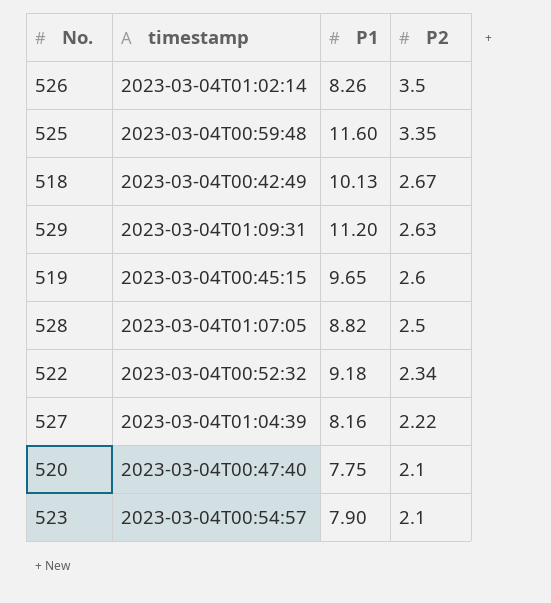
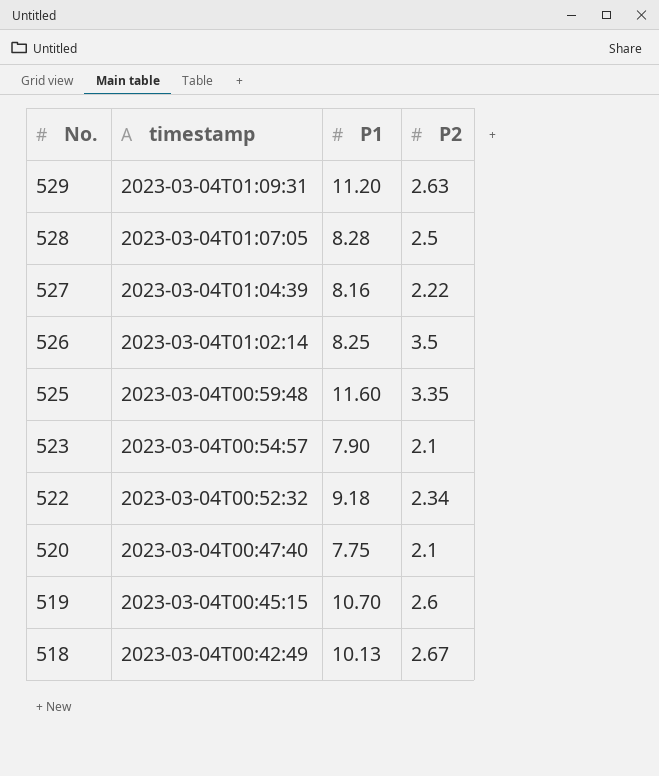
row order: P2 descending -> No. descending
528 | P1: 8.82 -> 8.28
526 | P1: 8.26 -> 8.25
519 | P1: 9.65 -> 10.70

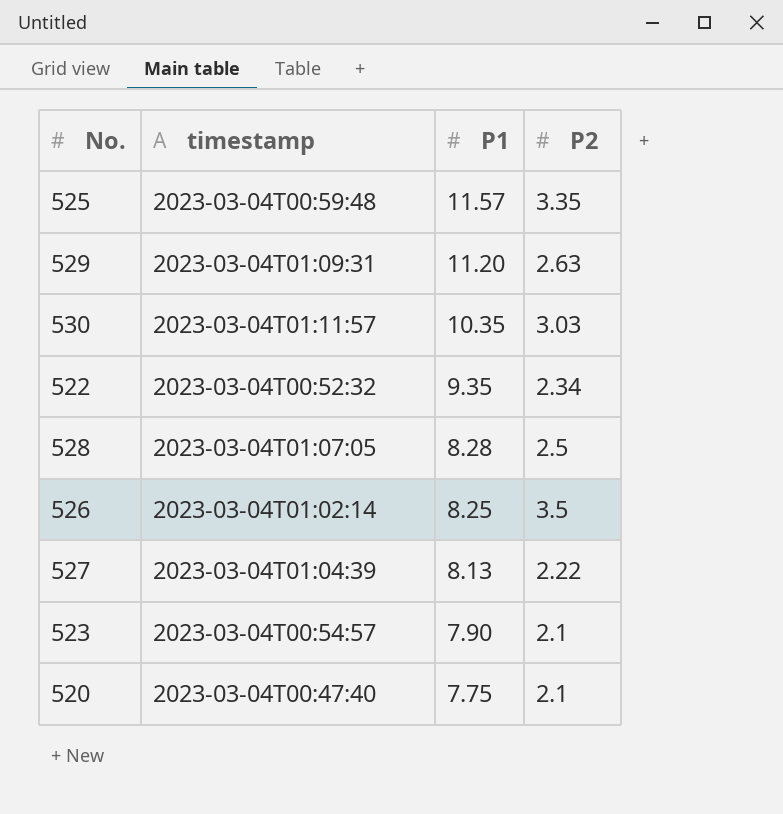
row order: No. descending -> P1 descending
row 519: 2023-03-04T00:45:15 | 10.70 | 2.6 -> none
row 518: 2023-03-04T00:42:49 | 10.13 | 2.67 -> none
525 | P1: 11.60 -> 11.57
row 530: none -> 2023-03-04T01:11:57 | 10.35 | 3.03
522 | P1: 9.18 -> 9.35
527 | P1: 8.16 -> 8.13

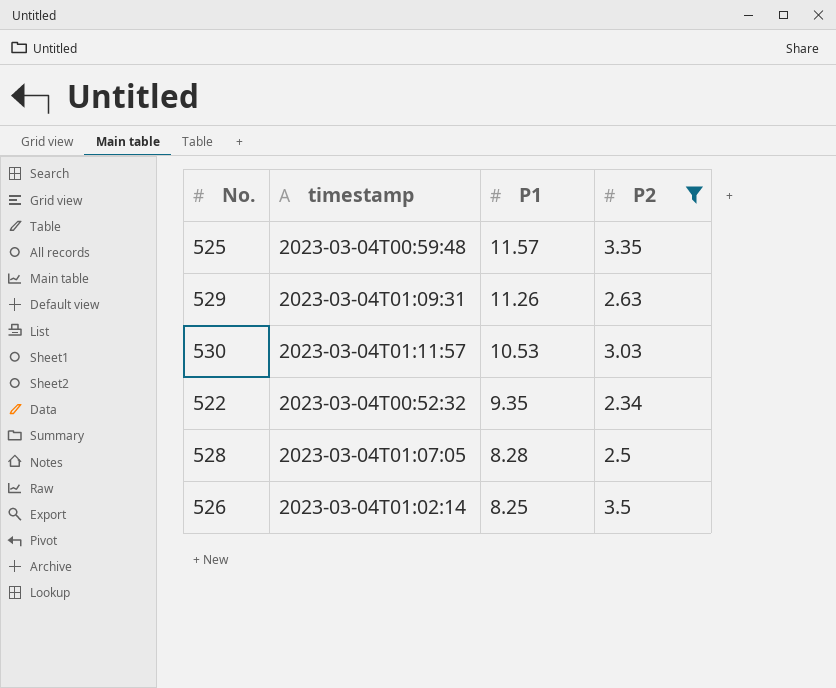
filter: none -> P2 >= 2.34
529 | P1: 11.20 -> 11.26
530 | P1: 10.35 -> 10.53

